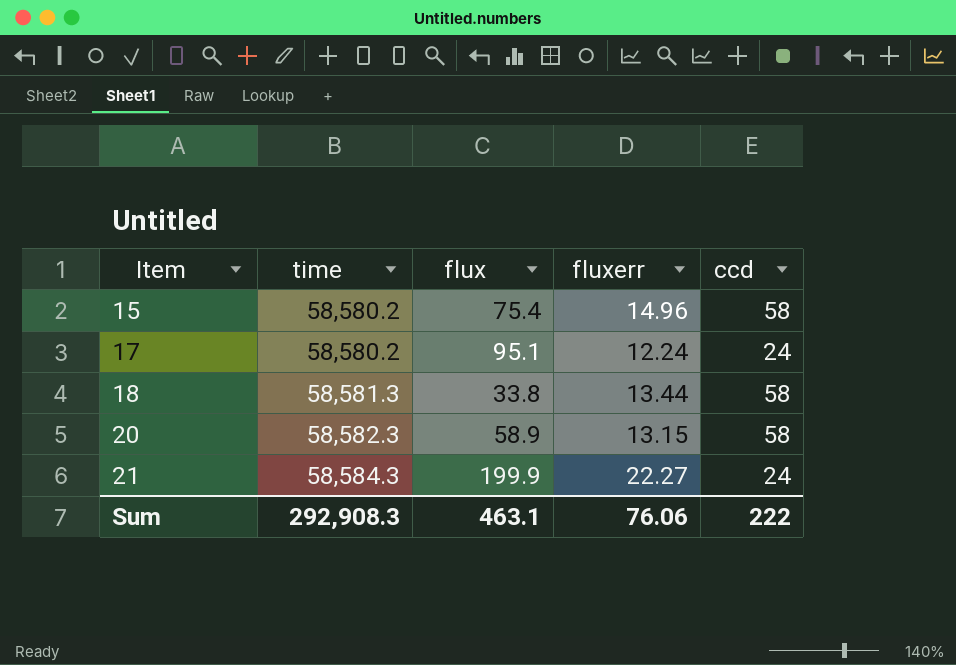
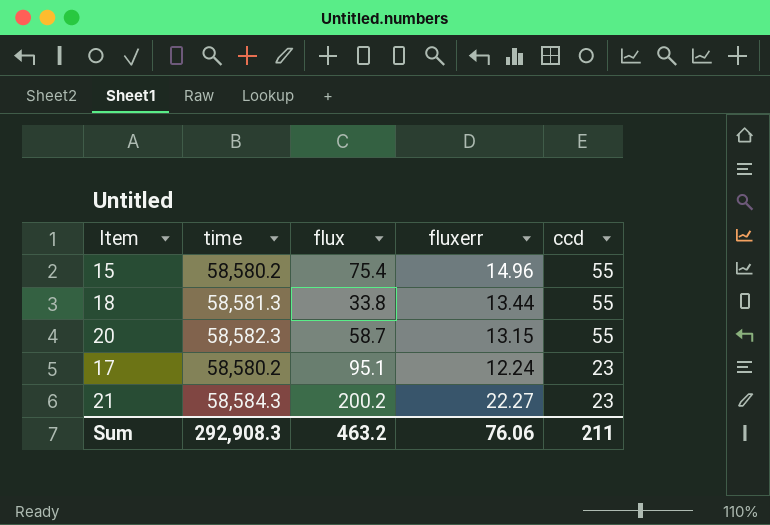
row order: Item ascending -> ccd descending
15 | ccd: 58 -> 55
18 | ccd: 58 -> 55
20 | flux: 58.9 -> 58.7
20 | ccd: 58 -> 55
17 | ccd: 24 -> 23
21 | flux: 199.9 -> 200.2
21 | ccd: 24 -> 23
Sum | flux: 463.1 -> 463.2
Sum | ccd: 222 -> 211

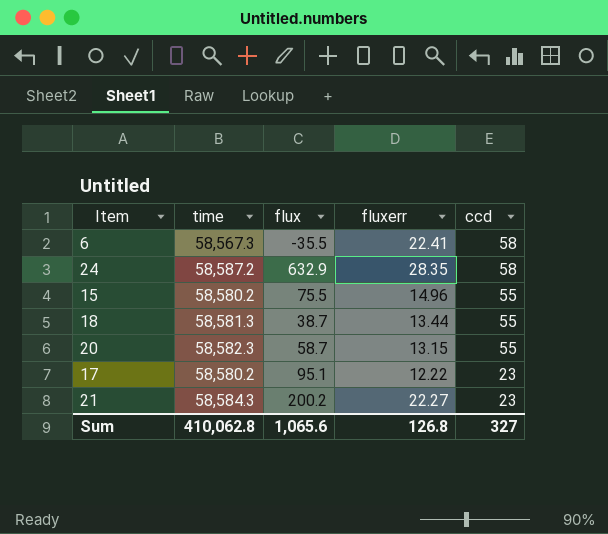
row 6: none -> 58,567.3 | -35.5 | 22.41 | 58
row 24: none -> 58,587.2 | 632.9 | 28.35 | 58
15 | flux: 75.4 -> 75.5
18 | flux: 33.8 -> 38.7
17 | fluxerr: 12.24 -> 12.22
Sum | time: 292,908.3 -> 410,062.8
Sum | flux: 463.2 -> 1,065.6
Sum | fluxerr: 76.06 -> 126.8
Sum | ccd: 211 -> 327

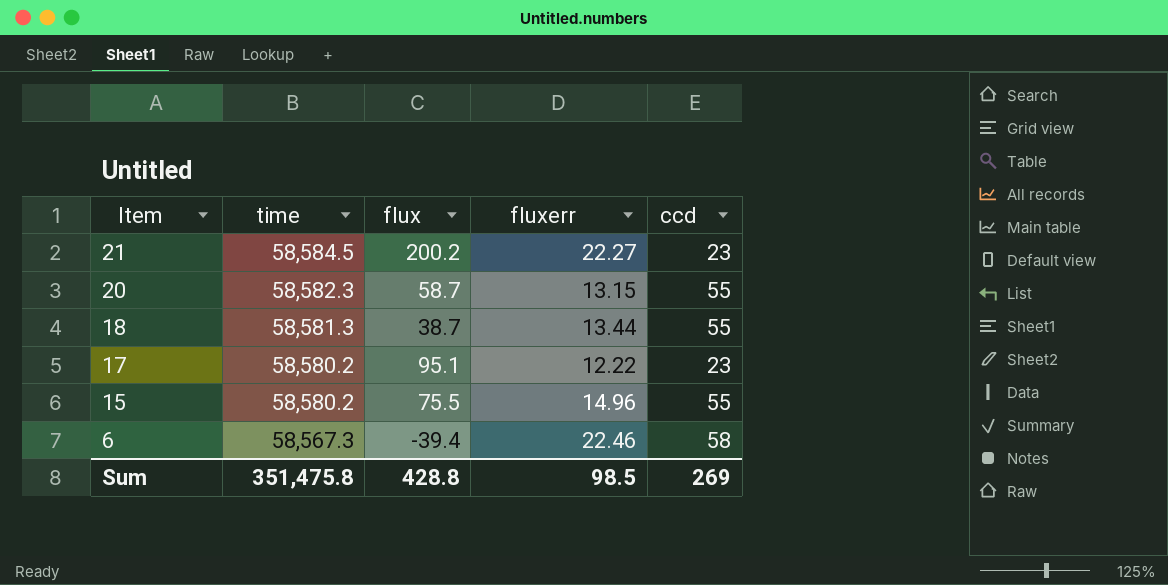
row order: ccd descending -> Item descending
row 24: 58,587.2 | 632.9 | 28.35 | 58 -> none
21 | time: 58,584.3 -> 58,584.5
6 | flux: -35.5 -> -39.4
6 | fluxerr: 22.41 -> 22.46
Sum | time: 410,062.8 -> 351,475.8
Sum | flux: 1,065.6 -> 428.8
Sum | fluxerr: 126.8 -> 98.5
Sum | ccd: 327 -> 269

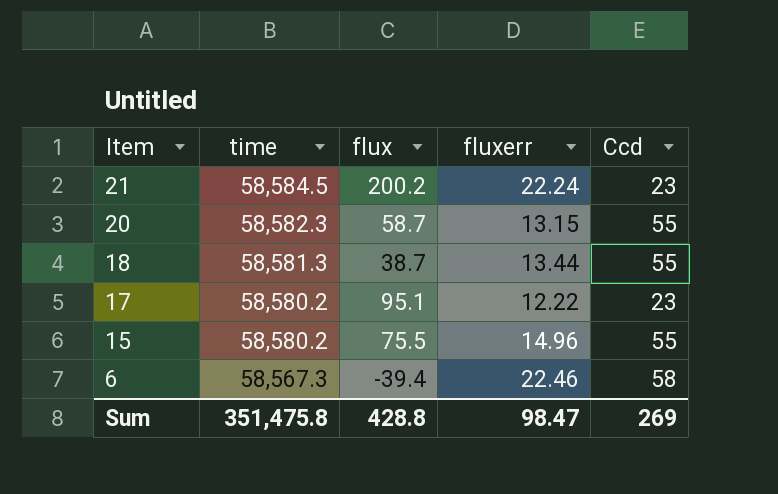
column name: ccd -> Ccd
21 | fluxerr: 22.27 -> 22.24
Sum | fluxerr: 98.5 -> 98.47

